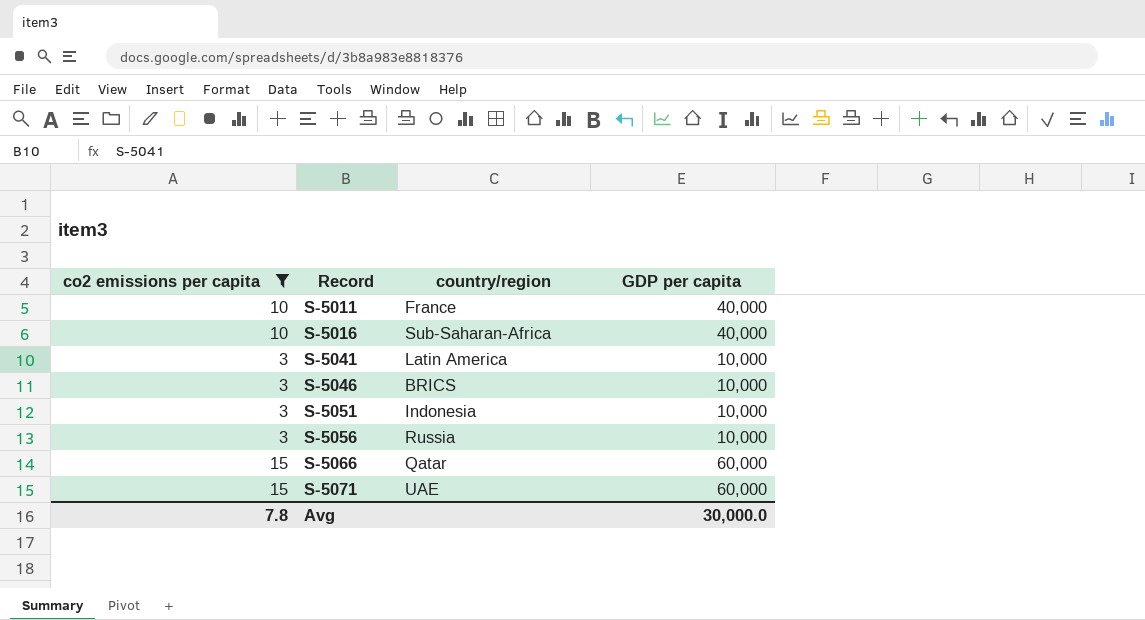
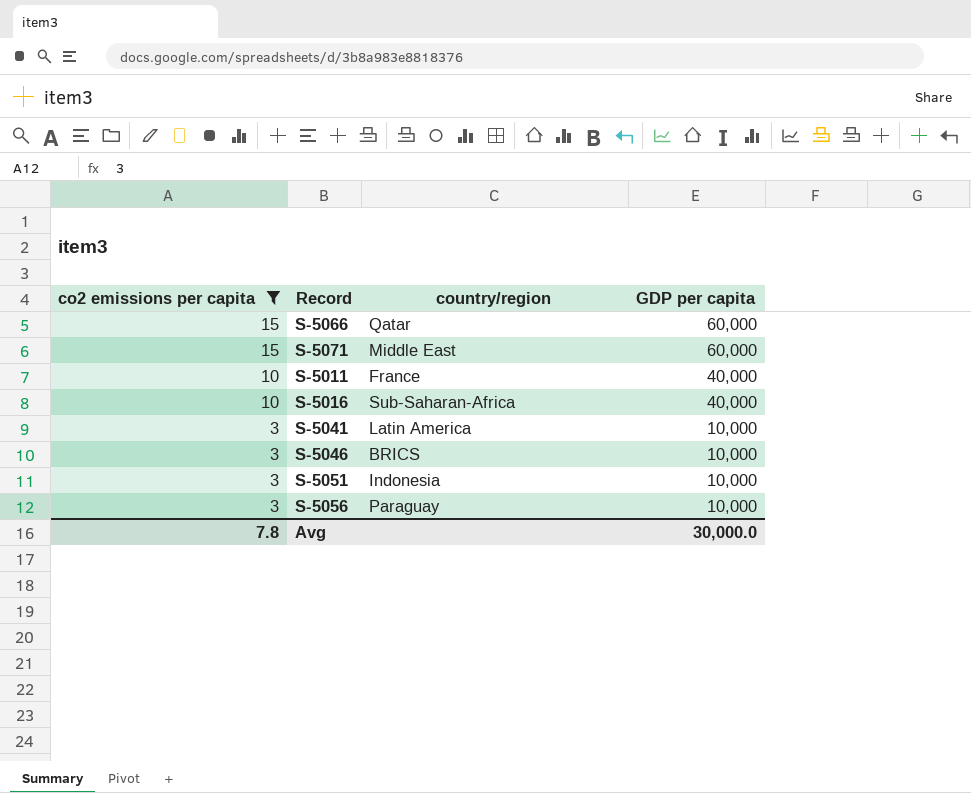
row order: Record ascending -> co2 emissions per capita descending
S-5071 | country/region: UAE -> Middle East
S-5056 | country/region: Russia -> Paraguay

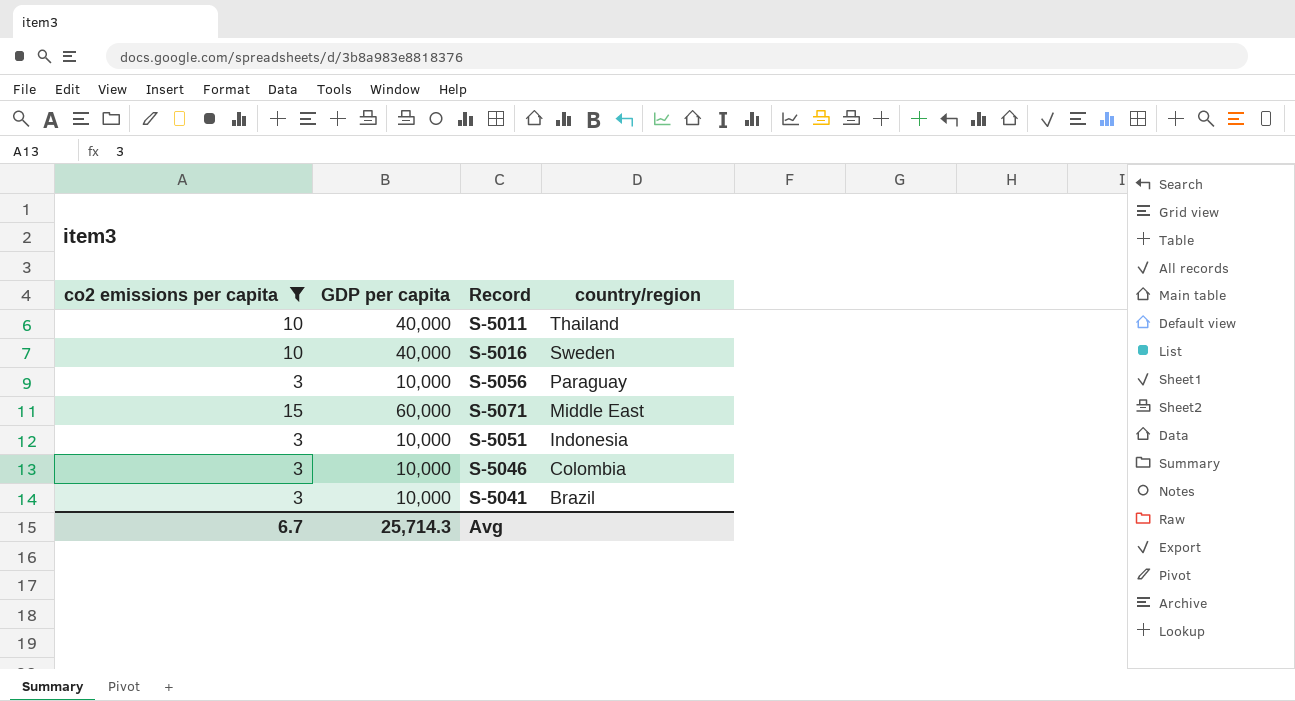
row order: co2 emissions per capita descending -> country/region descending
column GDP per capita | position: 4 -> 2
row S-5066: 15 | Qatar | 60,000 -> none
S-5011 | country/region: France -> Thailand
S-5016 | country/region: Sub-Saharan-Africa -> Sweden
S-5046 | country/region: BRICS -> Colombia
S-5041 | country/region: Latin America -> Brazil
Avg | co2 emissions per capita: 7.8 -> 6.7
Avg | GDP per capita: 30,000.0 -> 25,714.3

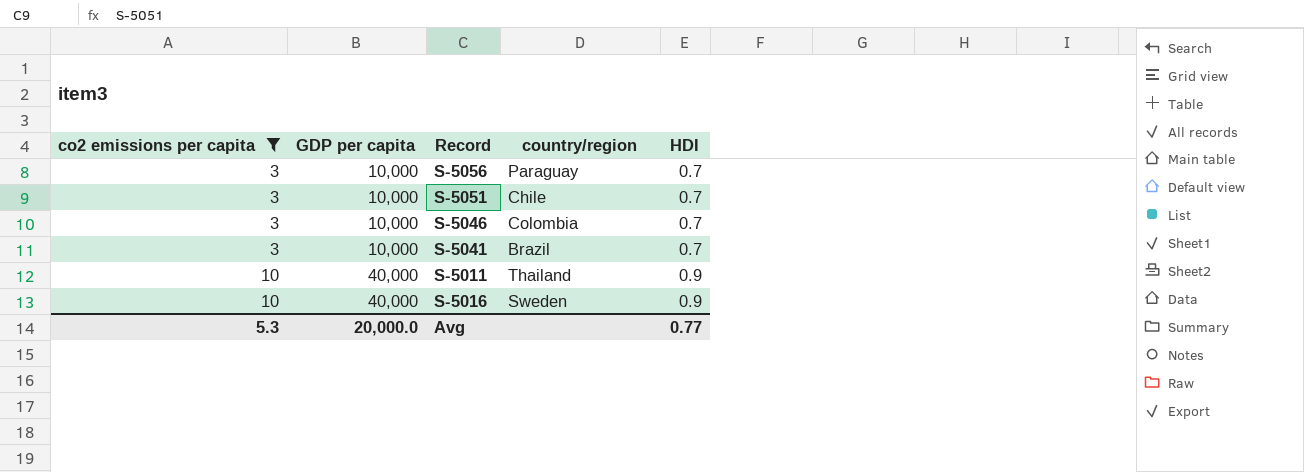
row order: country/region descending -> co2 emissions per capita ascending
column HDI | position: none -> 5
row S-5071: 15 | 60,000 | Middle East -> none
S-5051 | country/region: Indonesia -> Chile
Avg | co2 emissions per capita: 6.7 -> 5.3
Avg | GDP per capita: 25,714.3 -> 20,000.0

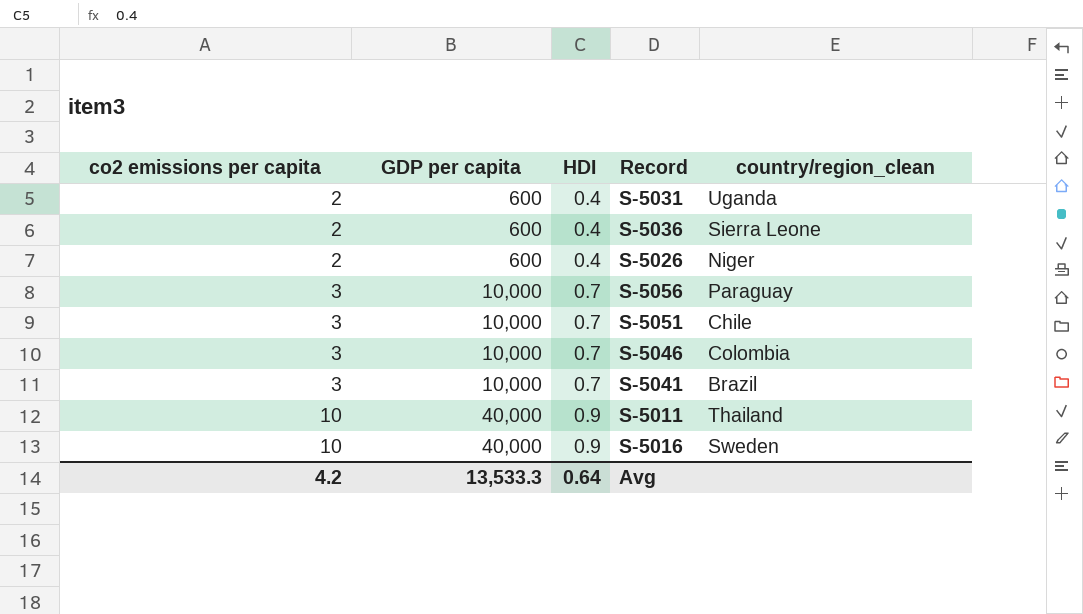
filter: co2 emissions per capita != 2 -> none
column HDI | position: 5 -> 3
column name: country/region -> country/region_clean
Avg | co2 emissions per capita: 5.3 -> 4.2
Avg | GDP per capita: 20,000.0 -> 13,533.3
Avg | HDI: 0.77 -> 0.64

